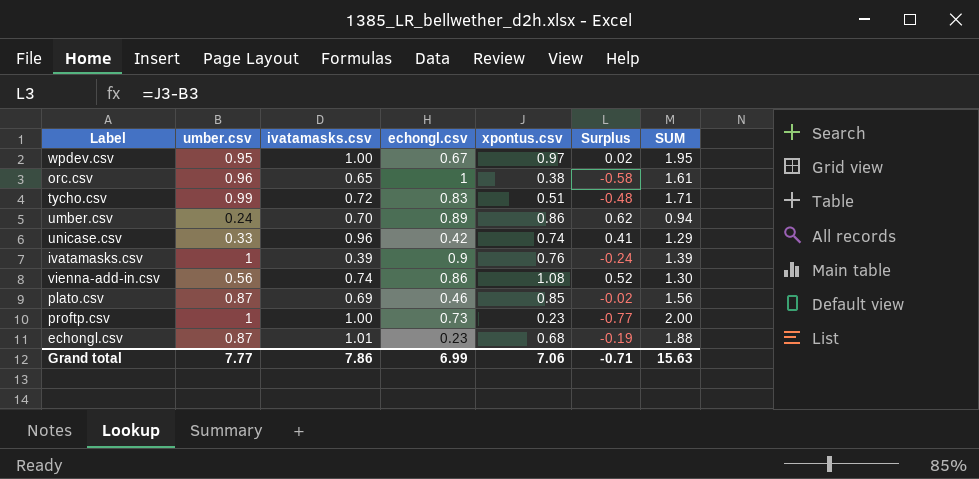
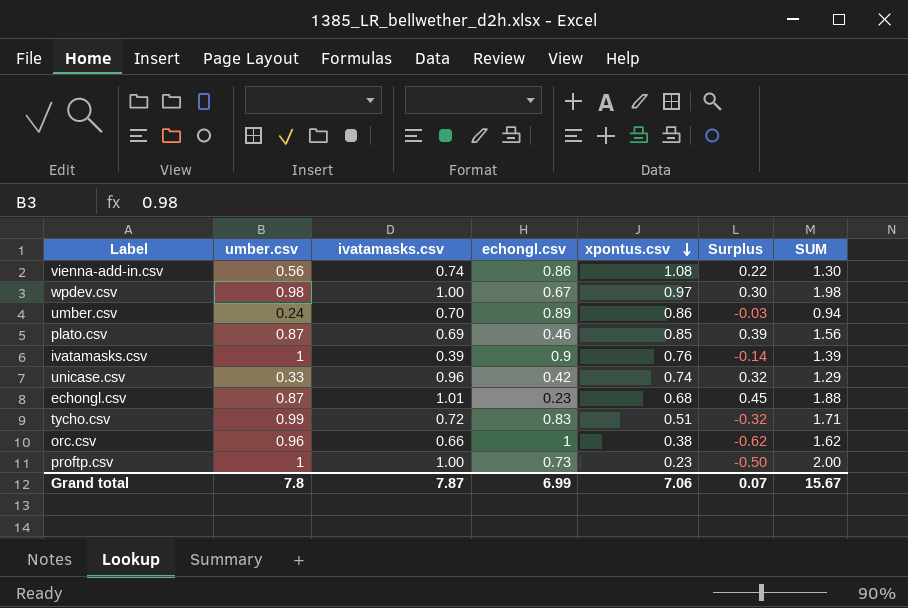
row order: none -> xpontus.csv descending
column Surplus | formula: [xpontus.csv] - [umber.csv] -> [xpontus.csv] - [echongl.csv]
wpdev.csv | umber.csv: 0.95 -> 0.98
wpdev.csv | SUM: 1.95 -> 1.98
orc.csv | ivatamasks.csv: 0.65 -> 0.66
orc.csv | SUM: 1.61 -> 1.62
Grand total | umber.csv: 7.77 -> 7.8
Grand total | ivatamasks.csv: 7.86 -> 7.87
Grand total | Surplus: -0.71 -> 0.07
Grand total | SUM: 15.63 -> 15.67

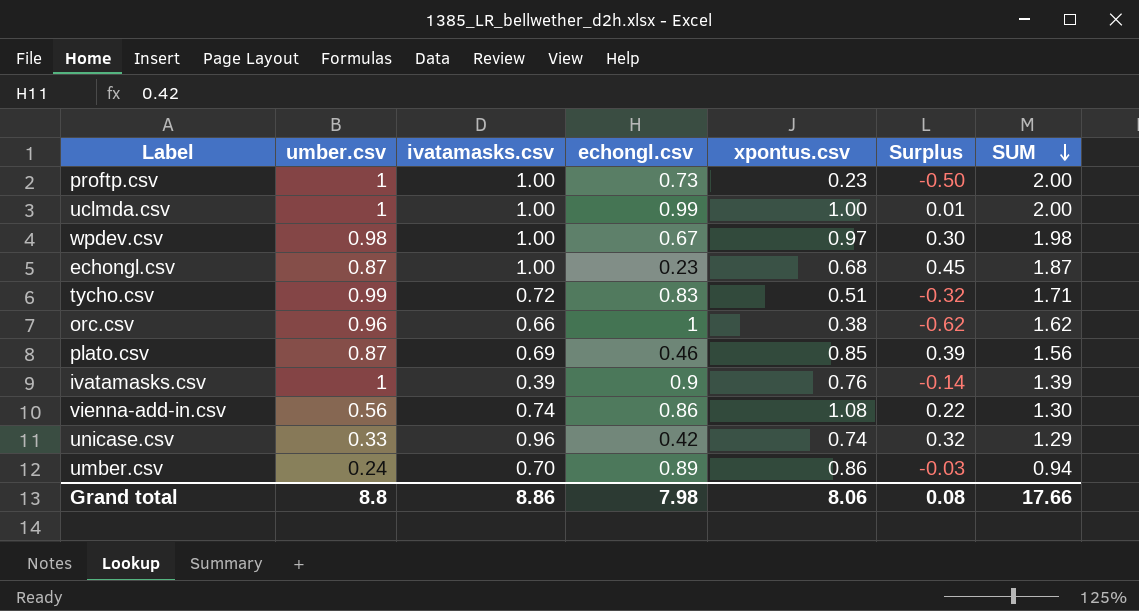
row order: xpontus.csv descending -> SUM descending
row uclmda.csv: none -> 1 | 1.00 | 0.99 | 1.00 | 0.01 | 2.00
echongl.csv | ivatamasks.csv: 1.01 -> 1.00
echongl.csv | SUM: 1.88 -> 1.87
Grand total | umber.csv: 7.8 -> 8.8
Grand total | ivatamasks.csv: 7.87 -> 8.86
Grand total | echongl.csv: 6.99 -> 7.98
Grand total | xpontus.csv: 7.06 -> 8.06
Grand total | Surplus: 0.07 -> 0.08
Grand total | SUM: 15.67 -> 17.66

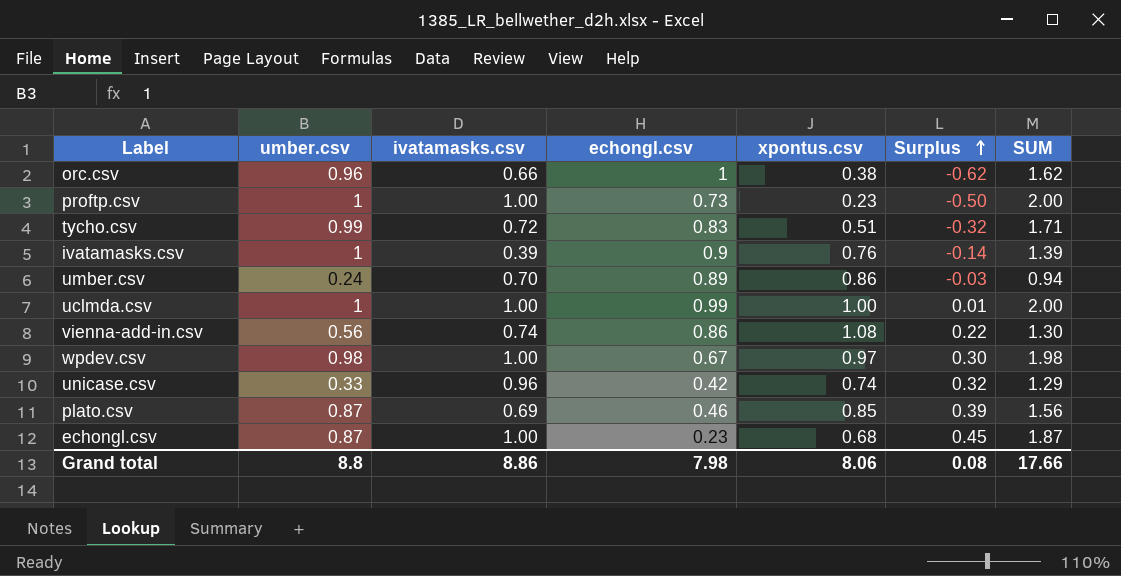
row order: SUM descending -> Surplus ascending

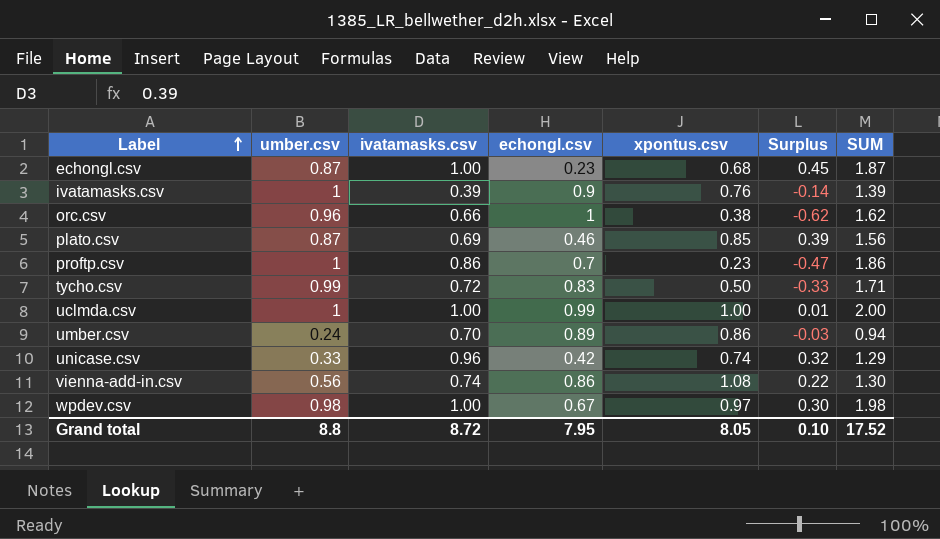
row order: Surplus ascending -> Label ascending
proftp.csv | ivatamasks.csv: 1.00 -> 0.86
proftp.csv | echongl.csv: 0.73 -> 0.7
proftp.csv | Surplus: -0.50 -> -0.47
proftp.csv | SUM: 2.00 -> 1.86
tycho.csv | xpontus.csv: 0.51 -> 0.50
tycho.csv | Surplus: -0.32 -> -0.33
Grand total | ivatamasks.csv: 8.86 -> 8.72
Grand total | echongl.csv: 7.98 -> 7.95
Grand total | xpontus.csv: 8.06 -> 8.05
Grand total | Surplus: 0.08 -> 0.10
Grand total | SUM: 17.66 -> 17.52

